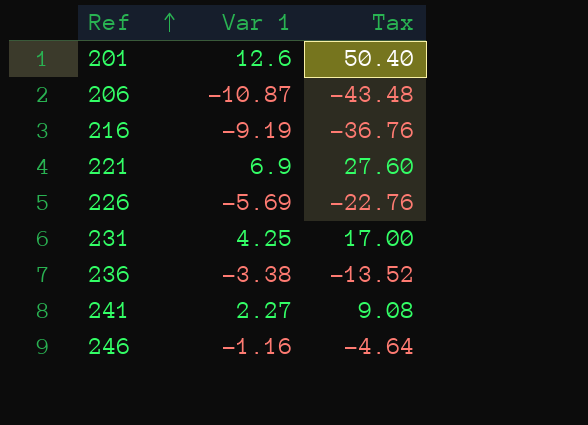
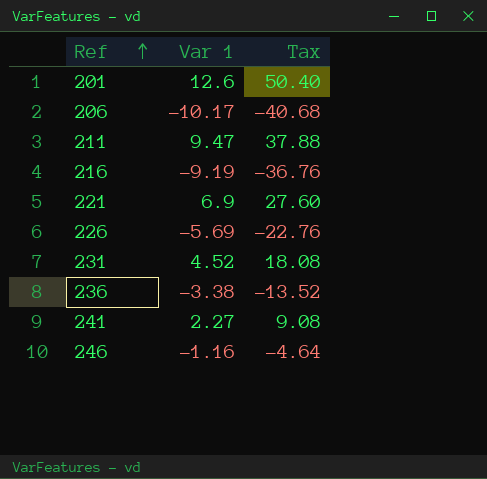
206 | Var 1: -10.87 -> -10.17
206 | Tax: -43.48 -> -40.68
row 211: none -> 9.47 | 37.88
231 | Var 1: 4.25 -> 4.52
231 | Tax: 17.00 -> 18.08

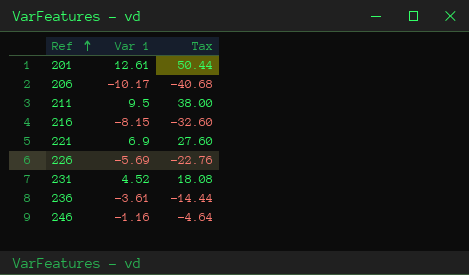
row 241: 2.27 | 9.08 -> none
201 | Var 1: 12.6 -> 12.61
201 | Tax: 50.40 -> 50.44
211 | Var 1: 9.47 -> 9.5
211 | Tax: 37.88 -> 38.00
216 | Var 1: -9.19 -> -8.15
216 | Tax: -36.76 -> -32.60
236 | Var 1: -3.38 -> -3.61
236 | Tax: -13.52 -> -14.44

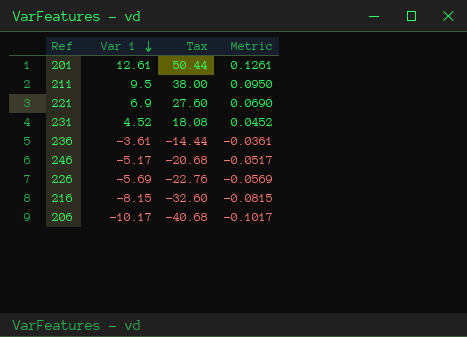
row order: Ref ascending -> Var 1 descending
column Metric | formula: none -> [Var 1] * 0.01
246 | Var 1: -1.16 -> -5.17
246 | Tax: -4.64 -> -20.68

